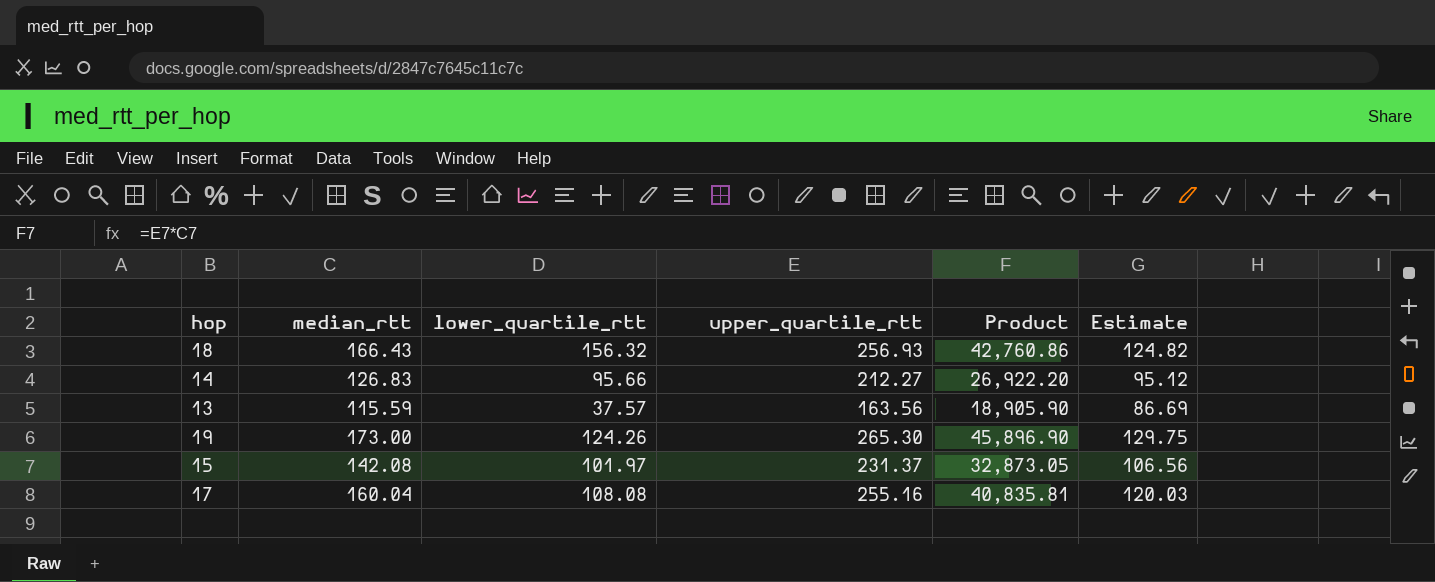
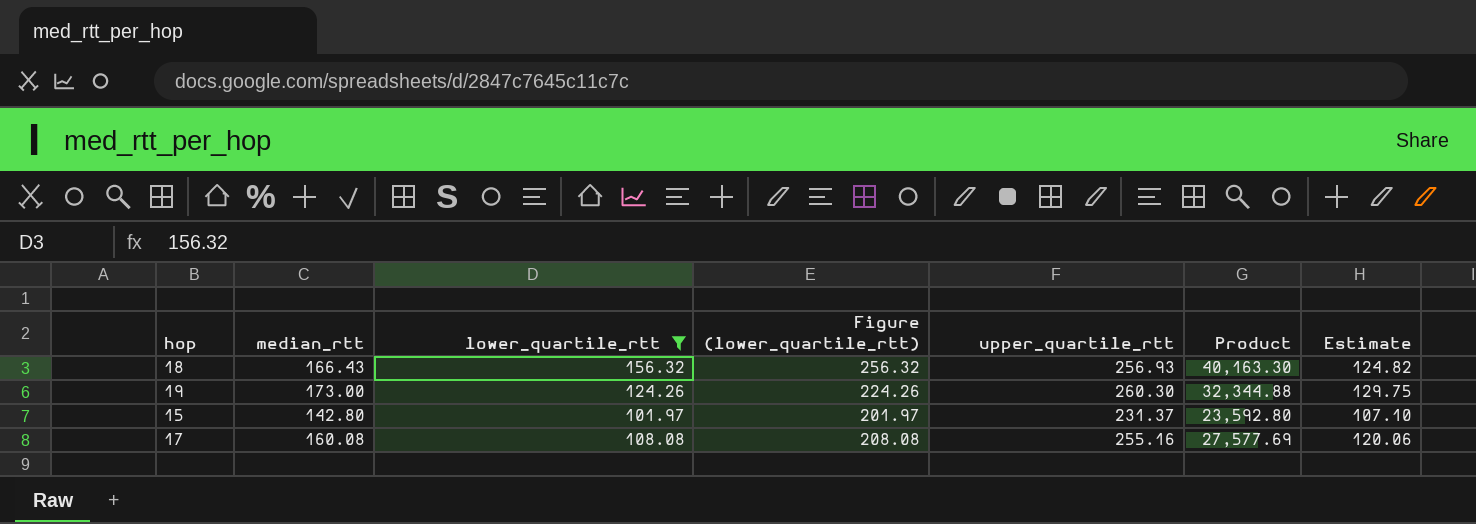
filter: none -> lower_quartile_rtt >= 101.97
column Figure (lower_quartile_rtt) | formula: none -> [lower_quartile_rtt] + 100
column Product | formula: [median_rtt] * [upper_quartile_rtt] -> [lower_quartile_rtt] * [upper_quartile_rtt]
19 | upper_quartile_rtt: 265.30 -> 260.30
15 | median_rtt: 142.08 -> 142.80
15 | Estimate: 106.56 -> 107.10
17 | median_rtt: 160.04 -> 160.08
17 | Estimate: 120.03 -> 120.06

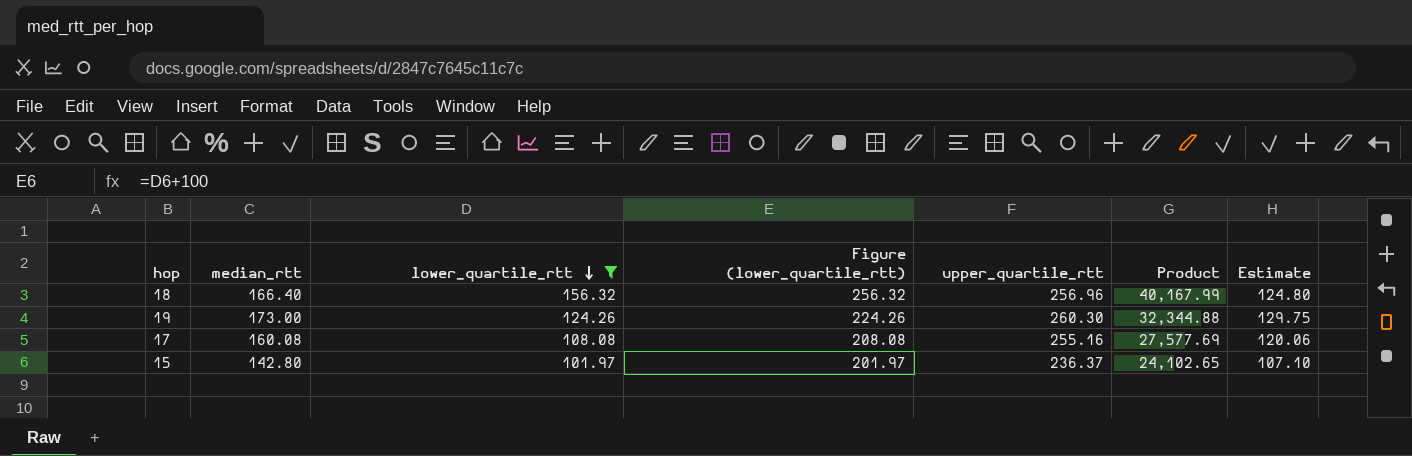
row order: none -> lower_quartile_rtt descending
18 | median_rtt: 166.43 -> 166.40
18 | upper_quartile_rtt: 256.93 -> 256.96
18 | Product: 40,163.30 -> 40,167.99
18 | Estimate: 124.82 -> 124.80
15 | upper_quartile_rtt: 231.37 -> 236.37
15 | Product: 23,592.80 -> 24,102.65

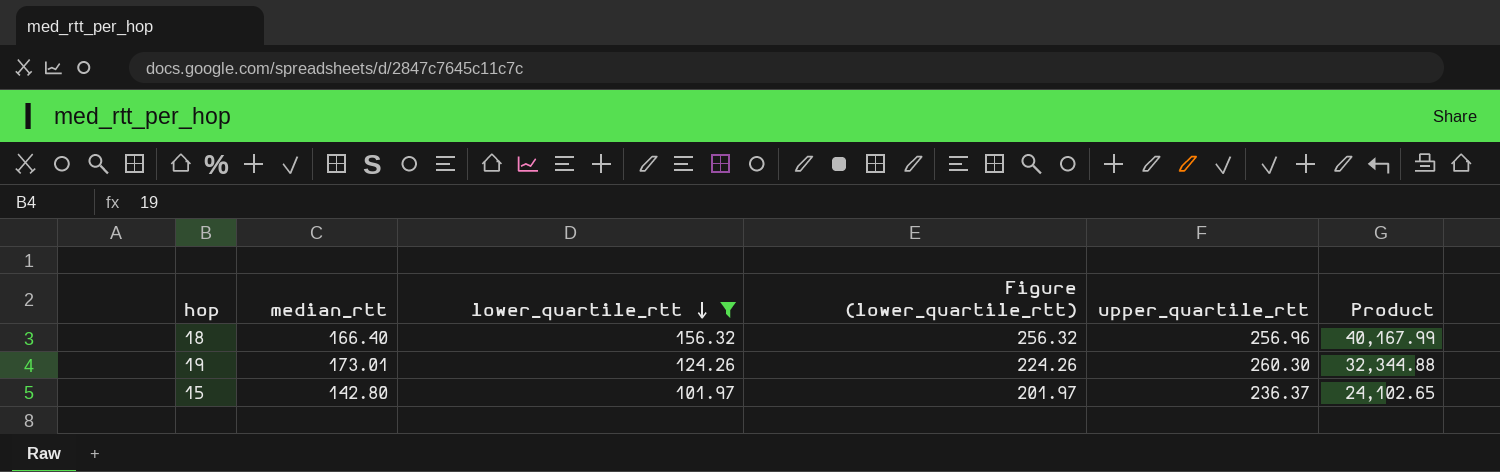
column Estimate | formula: [median_rtt] * 0.75 -> none
row 17: 160.08 | 108.08 | 208.08 | 255.16 | 27,577.69 | 120.06 -> none
19 | median_rtt: 173.00 -> 173.01

